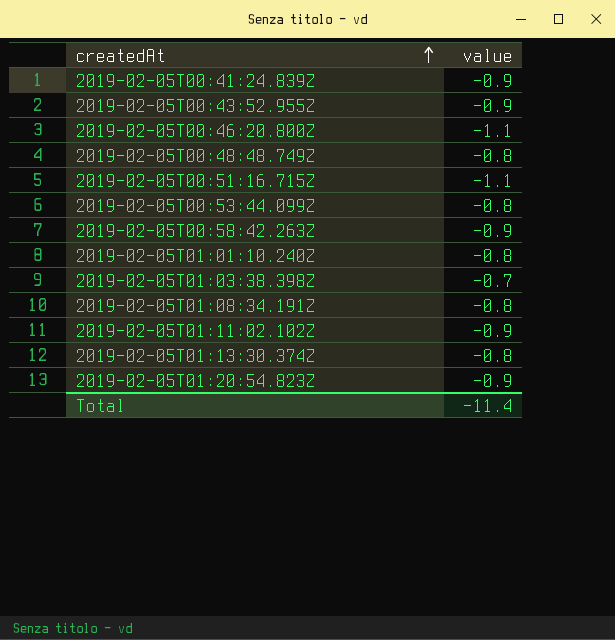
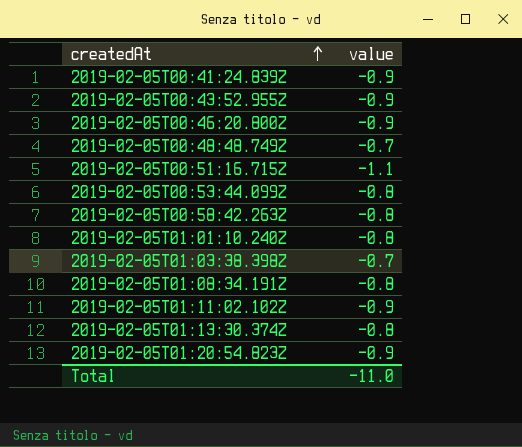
2019-02-05T00:46:20.800Z | value: -1.1 -> -0.9
2019-02-05T00:48:48.749Z | value: -0.8 -> -0.7
2019-02-05T00:58:42.263Z | value: -0.9 -> -0.8
Total | value: -11.4 -> -11.0

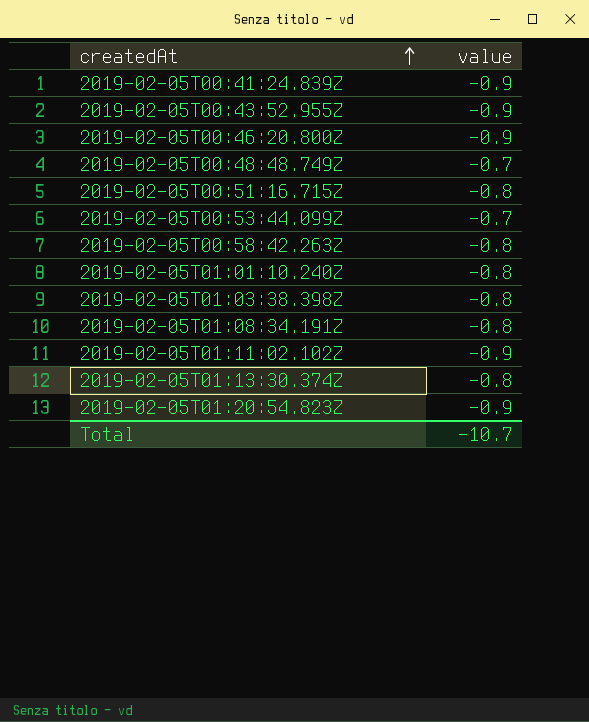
2019-02-05T00:51:16.715Z | value: -1.1 -> -0.8
2019-02-05T00:53:44.099Z | value: -0.8 -> -0.7
2019-02-05T01:03:38.398Z | value: -0.7 -> -0.8
Total | value: -11.0 -> -10.7

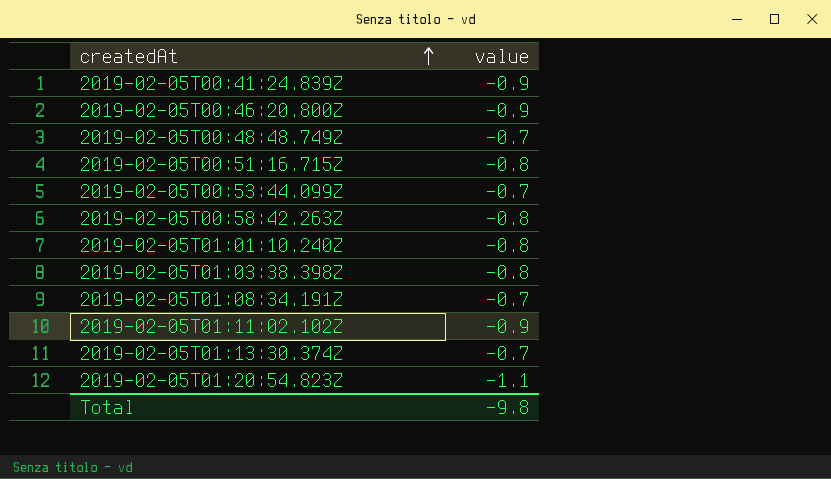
row 2019-02-05T00:43:52.955Z: -0.9 -> none
2019-02-05T01:08:34.191Z | value: -0.8 -> -0.7
2019-02-05T01:13:30.374Z | value: -0.8 -> -0.7
2019-02-05T01:20:54.823Z | value: -0.9 -> -1.1
Total | value: -10.7 -> -9.8

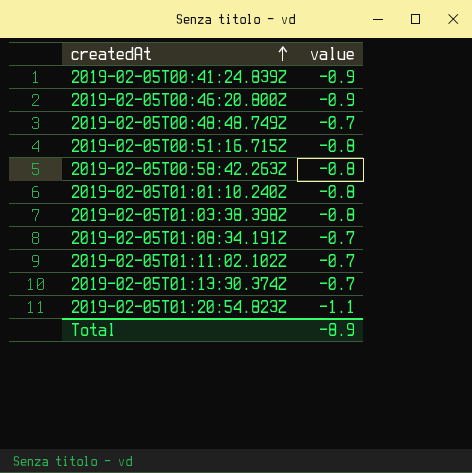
row 2019-02-05T00:53:44.099Z: -0.7 -> none
2019-02-05T01:11:02.102Z | value: -0.9 -> -0.7
Total | value: -9.8 -> -8.9

